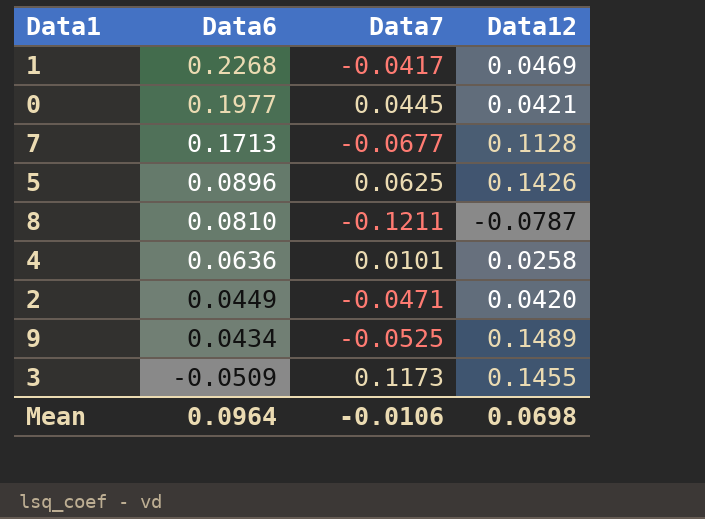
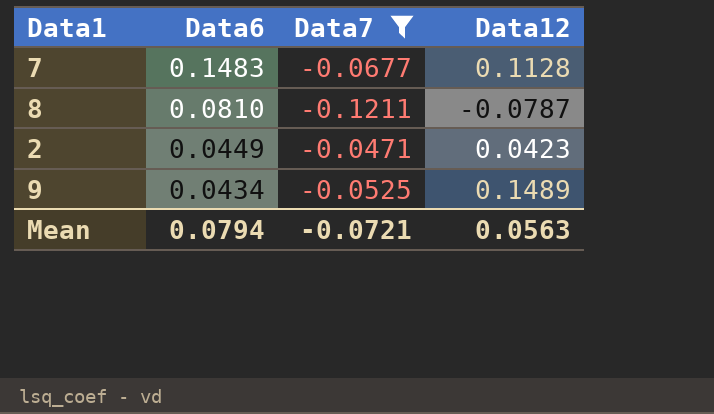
filter: none -> Data7 <= -0.0471
7 | Data6: 0.1713 -> 0.1483
2 | Data12: 0.0420 -> 0.0423
Mean | Data6: 0.0964 -> 0.0794
Mean | Data7: -0.0106 -> -0.0721
Mean | Data12: 0.0698 -> 0.0563

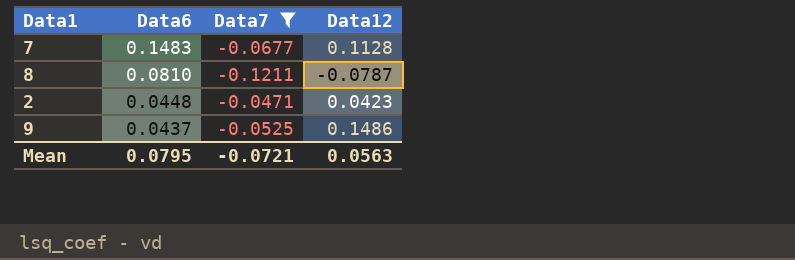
2 | Data6: 0.0449 -> 0.0448
9 | Data6: 0.0434 -> 0.0437
9 | Data12: 0.1489 -> 0.1486
Mean | Data6: 0.0794 -> 0.0795

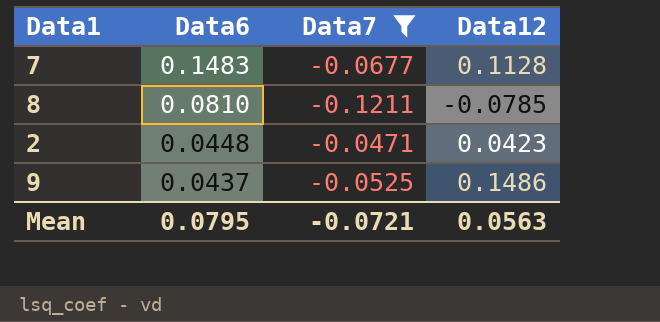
8 | Data12: -0.0787 -> -0.0785

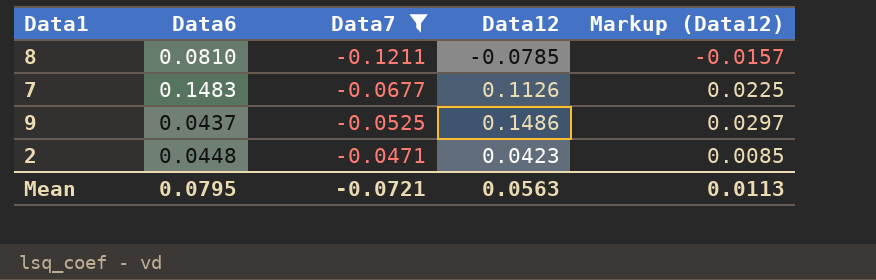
row order: Data6 descending -> Data7 ascending
column Markup (Data12) | formula: none -> [Data12] * 0.2
7 | Data12: 0.1128 -> 0.1126

